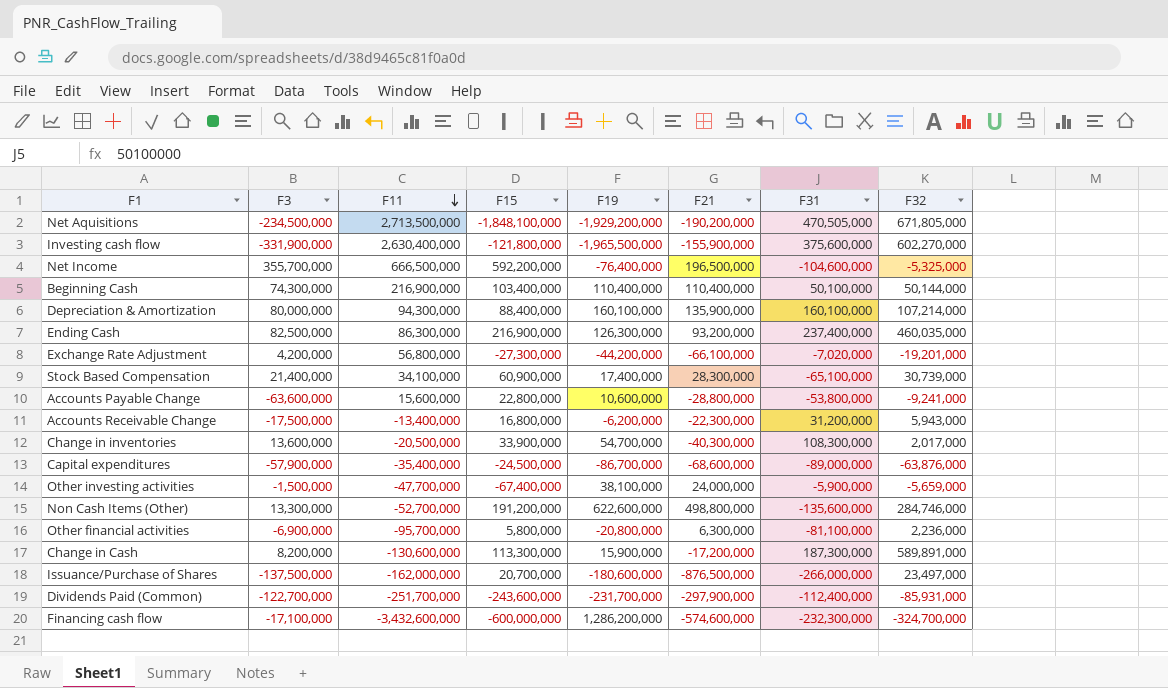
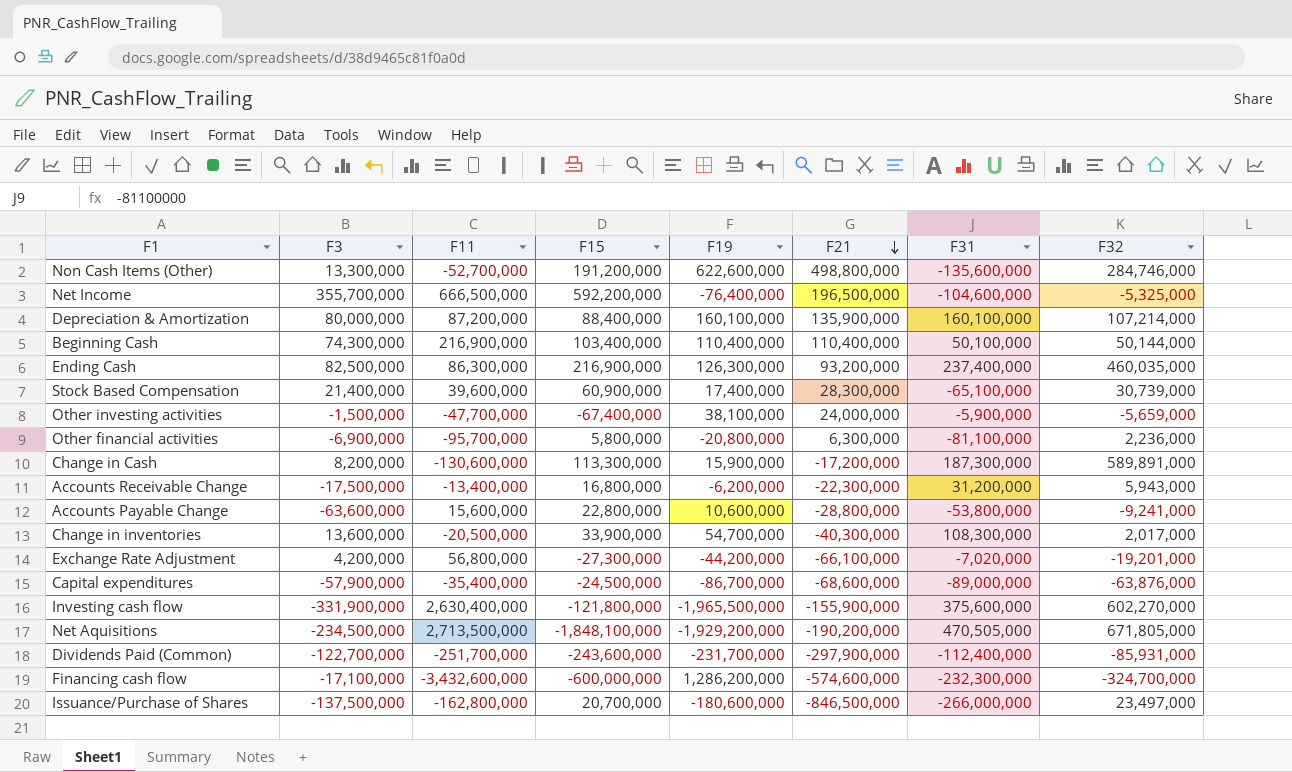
row order: F11 descending -> F21 descending
Depreciation & Amortization | F11: 94,300,000 -> 87,200,000
Stock Based Compensation | F11: 34,100,000 -> 39,600,000
Issuance/Purchase of Shares | F11: -162,000,000 -> -162,800,000
Issuance/Purchase of Shares | F21: -876,500,000 -> -846,500,000

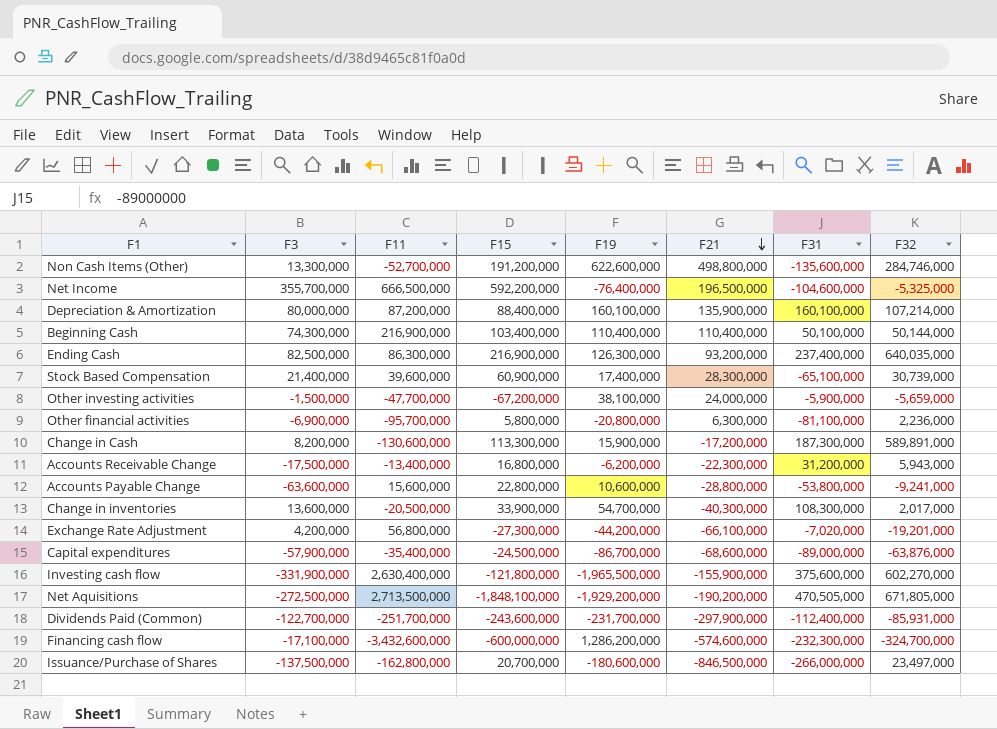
Ending Cash | F32: 460,035,000 -> 640,035,000
Other investing activities | F15: -67,400,000 -> -67,200,000
Net Aquisitions | F3: -234,500,000 -> -272,500,000

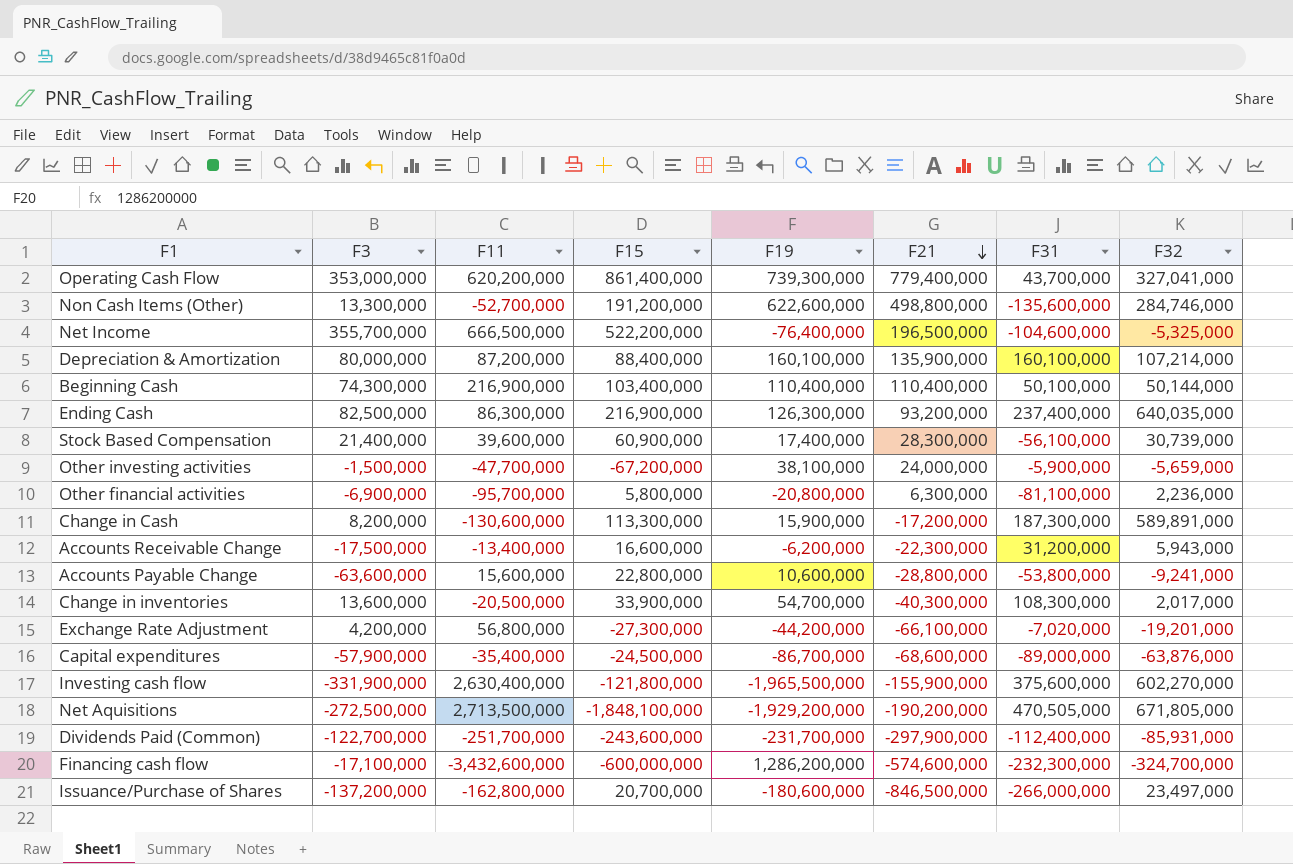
row Operating Cash Flow: none -> 353,000,000 | 620,200,000 | 861,400,000 | 739,300,000 | 779,400,000 | 43,700,000 | 327,041,000
Net Income | F15: 592,200,000 -> 522,200,000
Stock Based Compensation | F31: -65,100,000 -> -56,100,000
Accounts Receivable Change | F15: 16,800,000 -> 16,600,000
Issuance/Purchase of Shares | F3: -137,500,000 -> -137,200,000

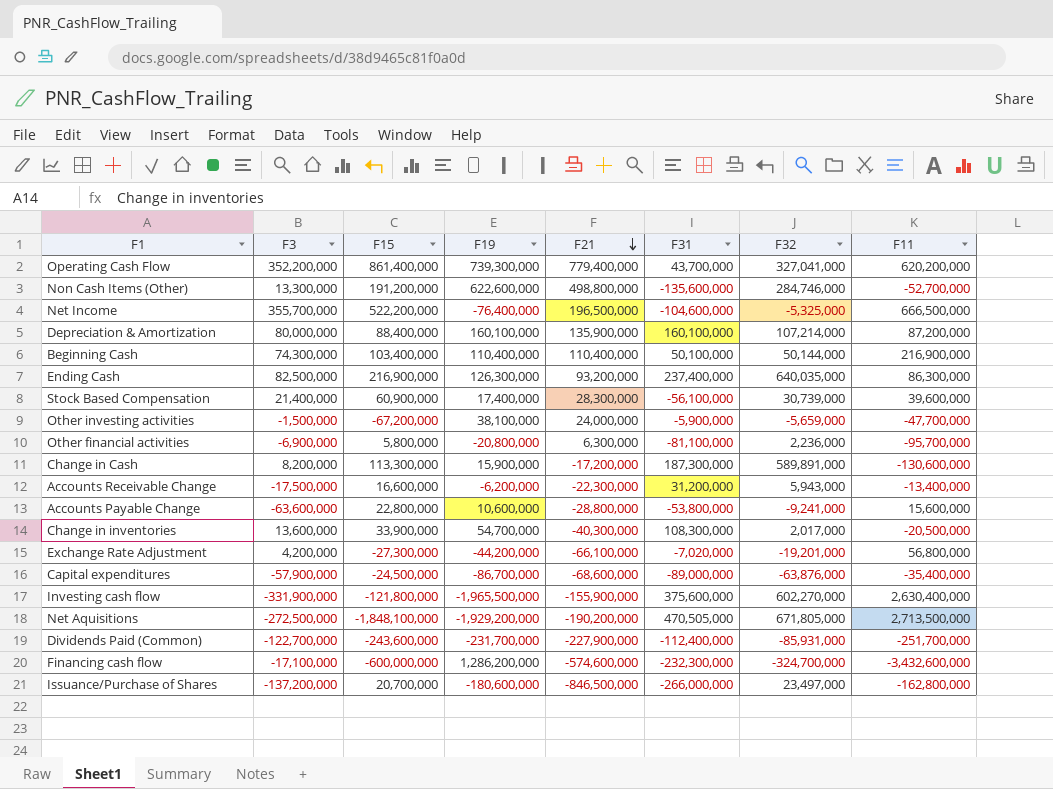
column F11 | position: 3 -> 8
Operating Cash Flow | F3: 353,000,000 -> 352,200,000
Dividends Paid (Common) | F21: -297,900,000 -> -227,900,000

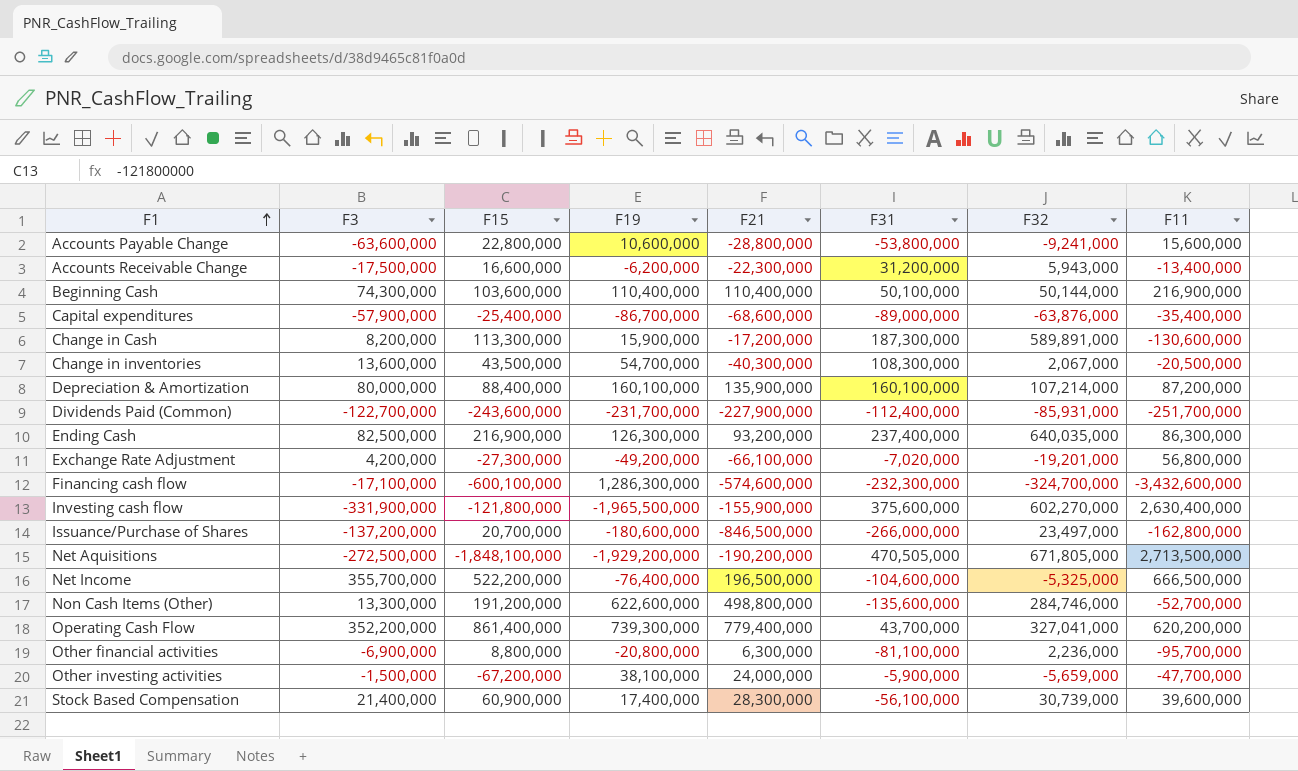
row order: F21 descending -> F1 ascending
Beginning Cash | F15: 103,400,000 -> 103,600,000
Capital expenditures | F15: -24,500,000 -> -25,400,000
Change in inventories | F15: 33,900,000 -> 43,500,000
Change in inventories | F32: 2,017,000 -> 2,067,000
Exchange Rate Adjustment | F19: -44,200,000 -> -49,200,000
Financing cash flow | F15: -600,000,000 -> -600,100,000
Financing cash flow | F19: 1,286,200,000 -> 1,286,300,000
Other financial activities | F15: 5,800,000 -> 8,800,000

